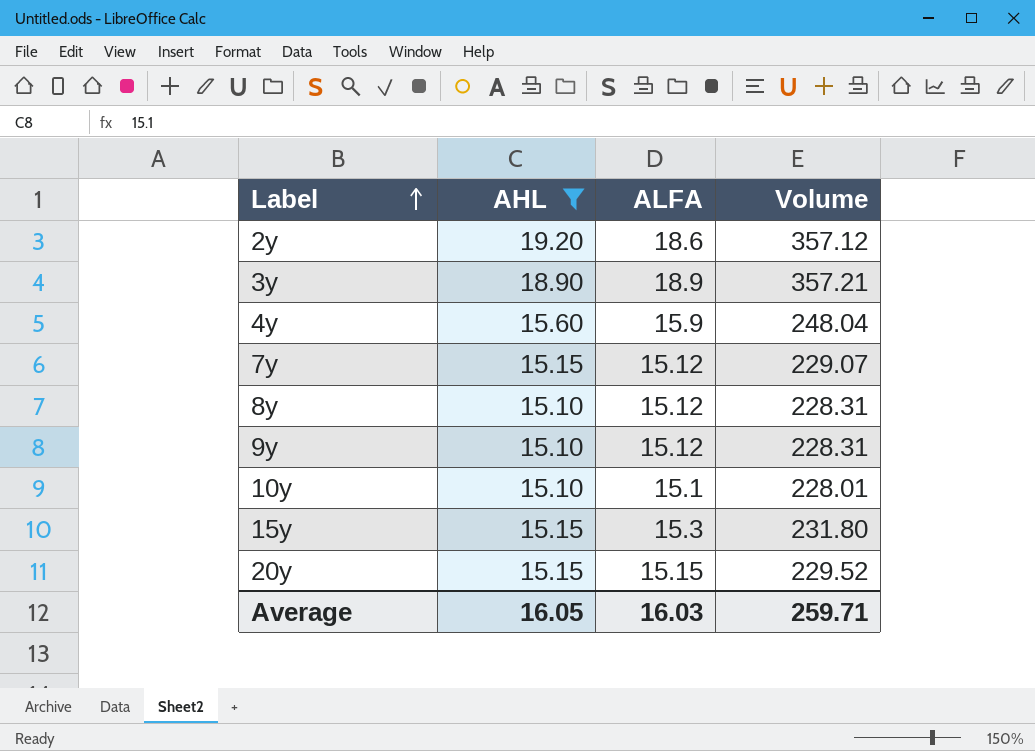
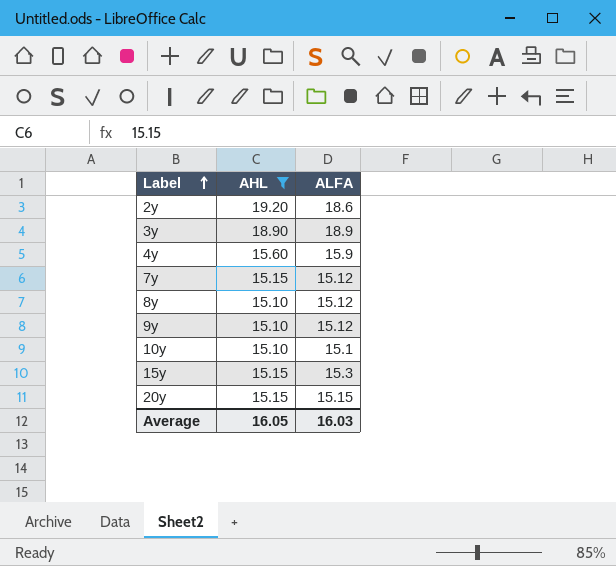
column Volume | formula: [AHL] * [ALFA] -> none

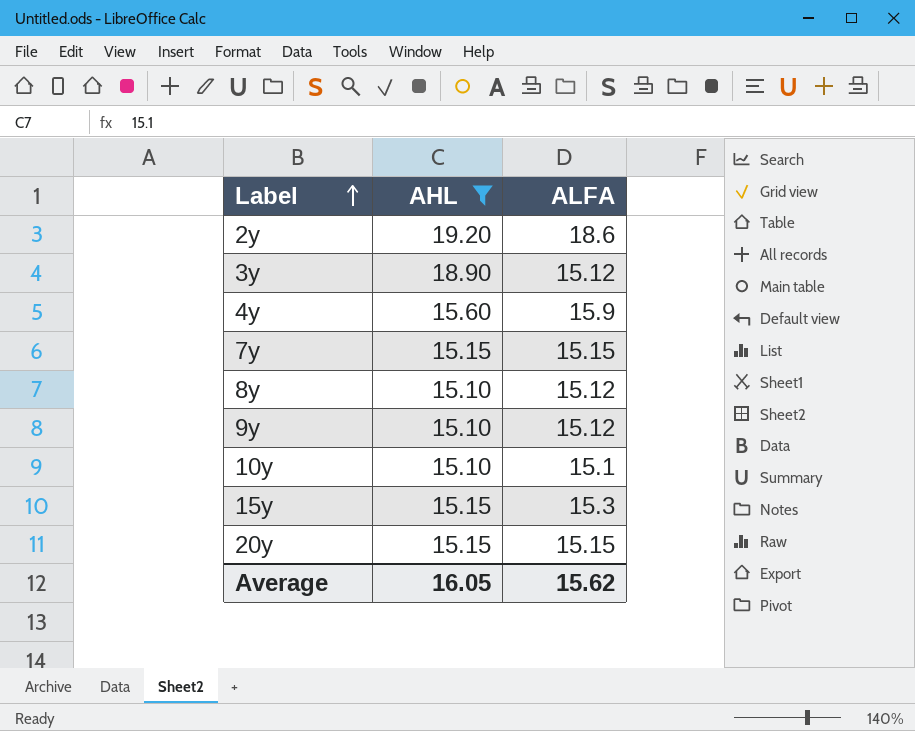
3y | ALFA: 18.9 -> 15.12
7y | ALFA: 15.12 -> 15.15
Average | ALFA: 16.03 -> 15.62

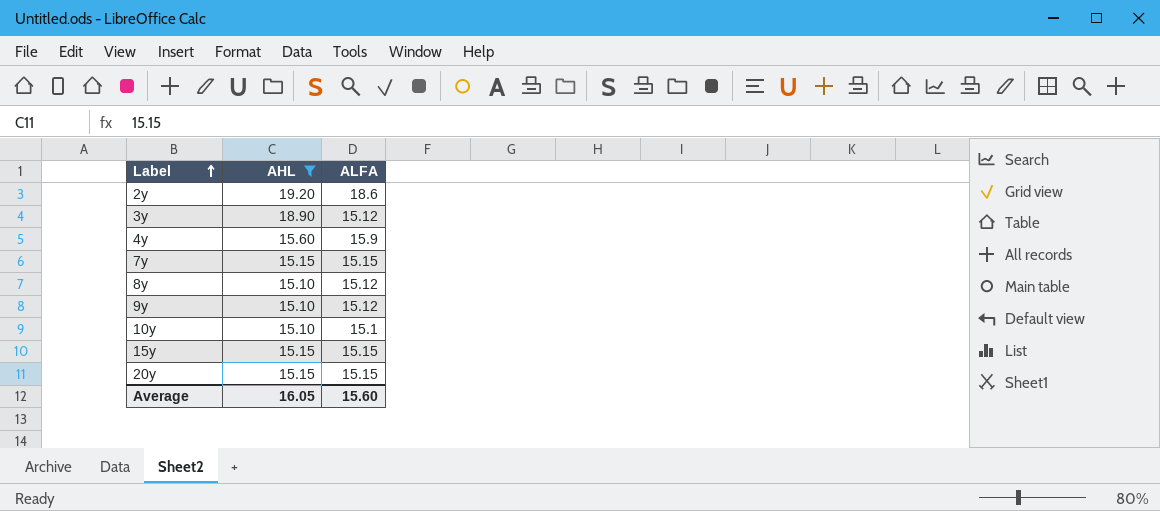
15y | ALFA: 15.3 -> 15.15
Average | ALFA: 15.62 -> 15.60

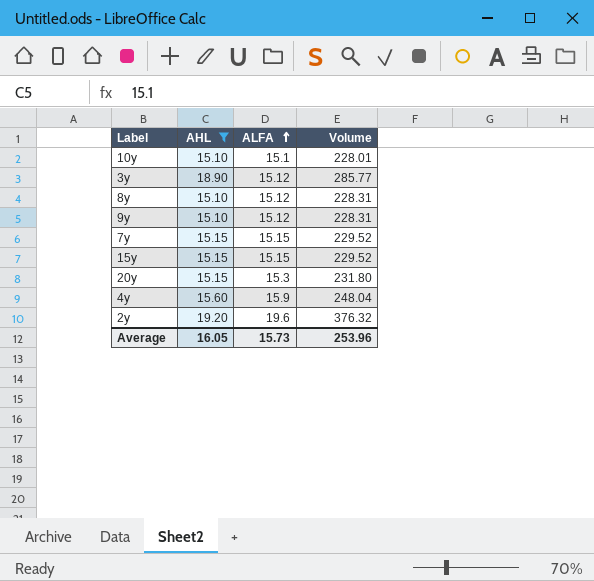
row order: Label ascending -> ALFA ascending
column Volume | formula: none -> [AHL] * [ALFA]
20y | ALFA: 15.15 -> 15.3
2y | ALFA: 18.6 -> 19.6
Average | ALFA: 15.60 -> 15.73

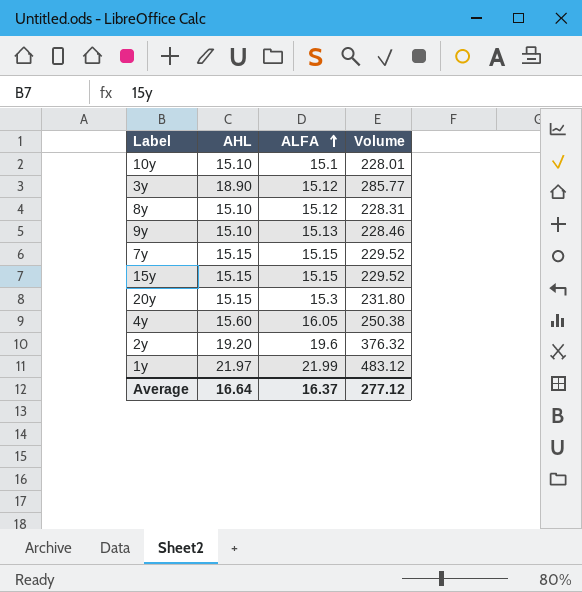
filter: AHL != 21.97 -> none
9y | ALFA: 15.12 -> 15.13
9y | Volume: 228.31 -> 228.46
4y | ALFA: 15.9 -> 16.05
4y | Volume: 248.04 -> 250.38
Average | AHL: 16.05 -> 16.64
Average | ALFA: 15.73 -> 16.37
Average | Volume: 253.96 -> 277.12

